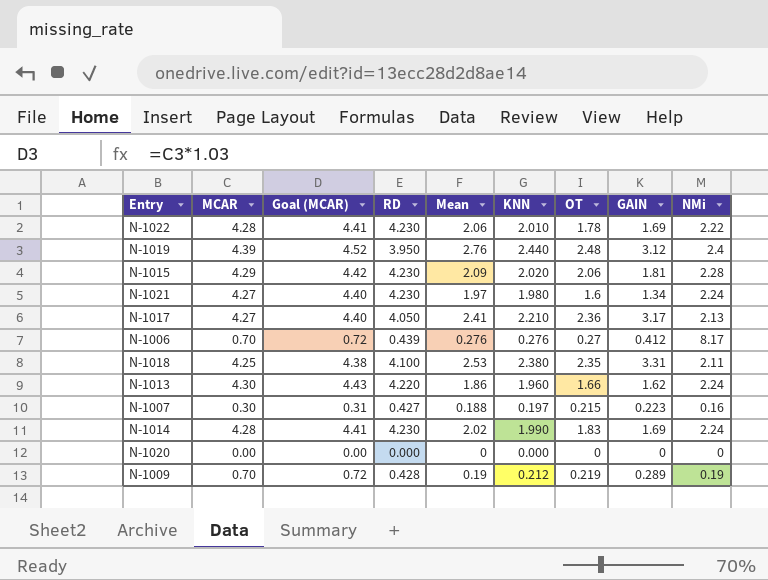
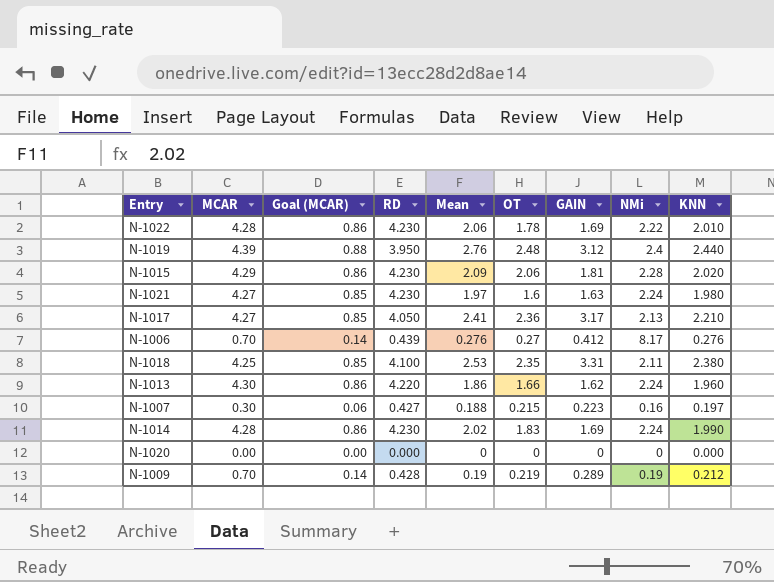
column Goal (MCAR) | formula: [MCAR] * 1.03 -> [MCAR] * 0.2
column KNN | position: 6 -> 9
N-1021 | GAIN: 1.34 -> 1.63

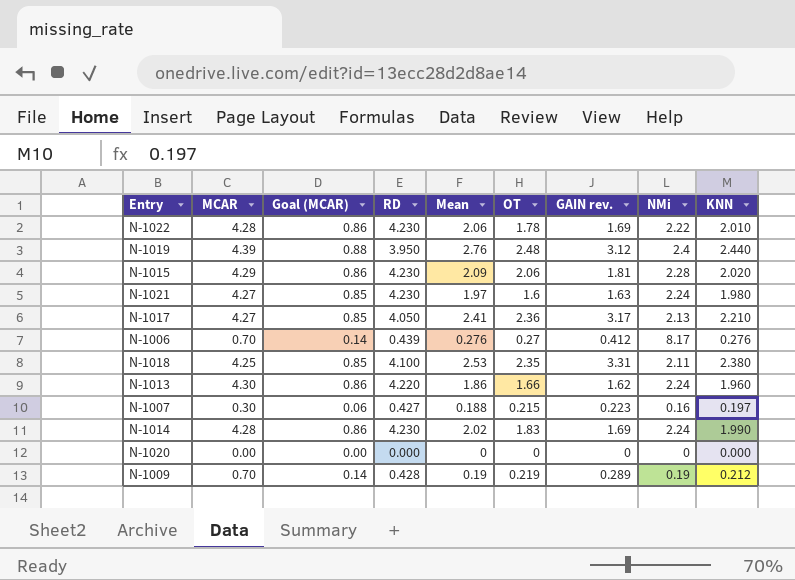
column name: GAIN -> GAIN rev.

